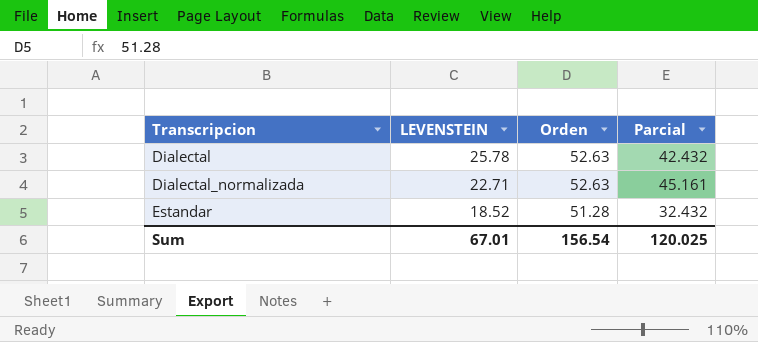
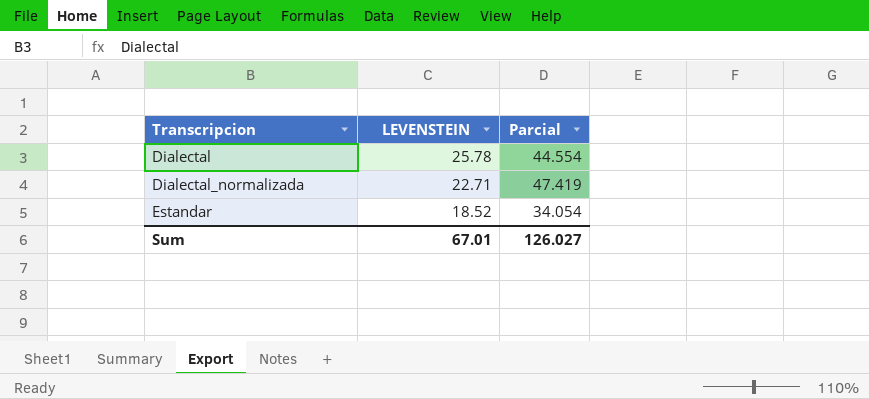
column Orden | position: 3 -> none
Dialectal | Parcial: 42.432 -> 44.554
Dialectal_normalizada | Parcial: 45.161 -> 47.419
Estandar | Parcial: 32.432 -> 34.054
Sum | Parcial: 120.025 -> 126.027

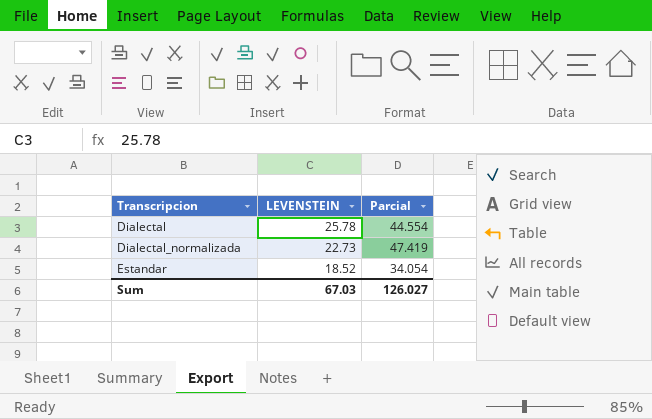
Dialectal_normalizada | LEVENSTEIN: 22.71 -> 22.73
Sum | LEVENSTEIN: 67.01 -> 67.03

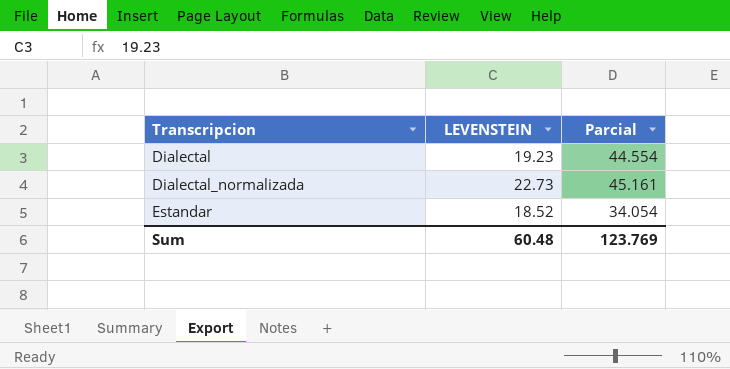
Dialectal | LEVENSTEIN: 25.78 -> 19.23
Dialectal_normalizada | Parcial: 47.419 -> 45.161
Sum | LEVENSTEIN: 67.03 -> 60.48
Sum | Parcial: 126.027 -> 123.769

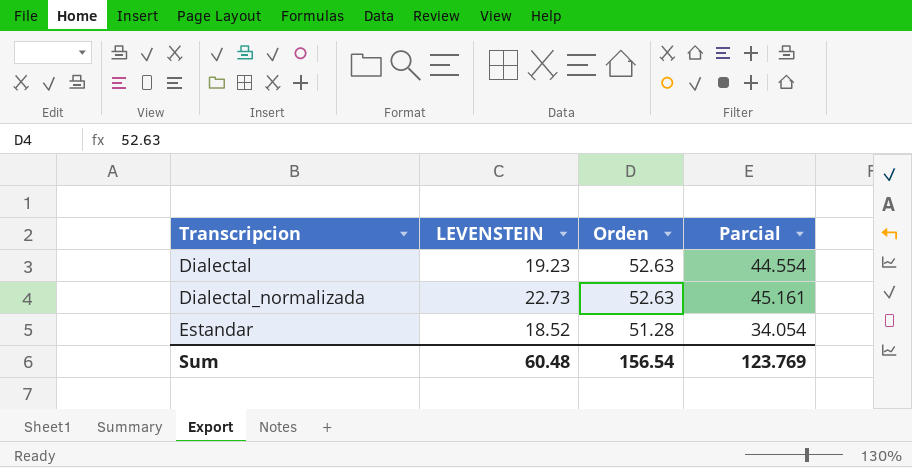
column Orden | position: none -> 3

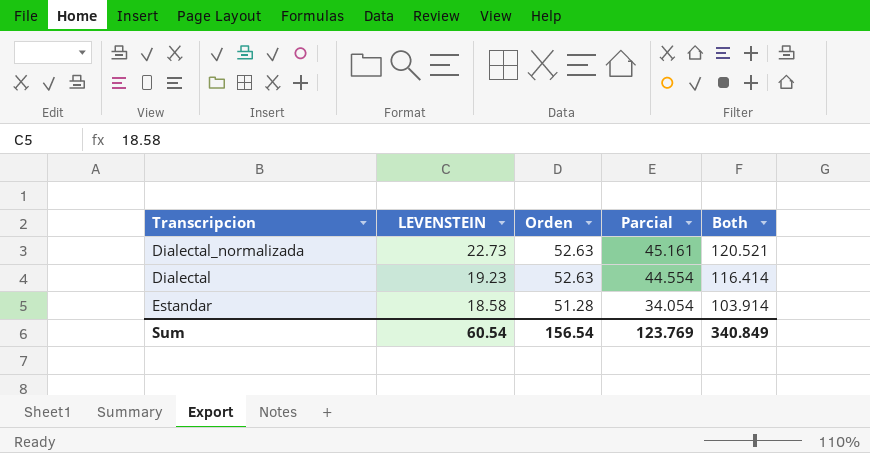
row order: Transcripcion ascending -> LEVENSTEIN descending
column Both | formula: none -> [LEVENSTEIN] + [Orden] + [Parcial]
Estandar | LEVENSTEIN: 18.52 -> 18.58
Sum | LEVENSTEIN: 60.48 -> 60.54

